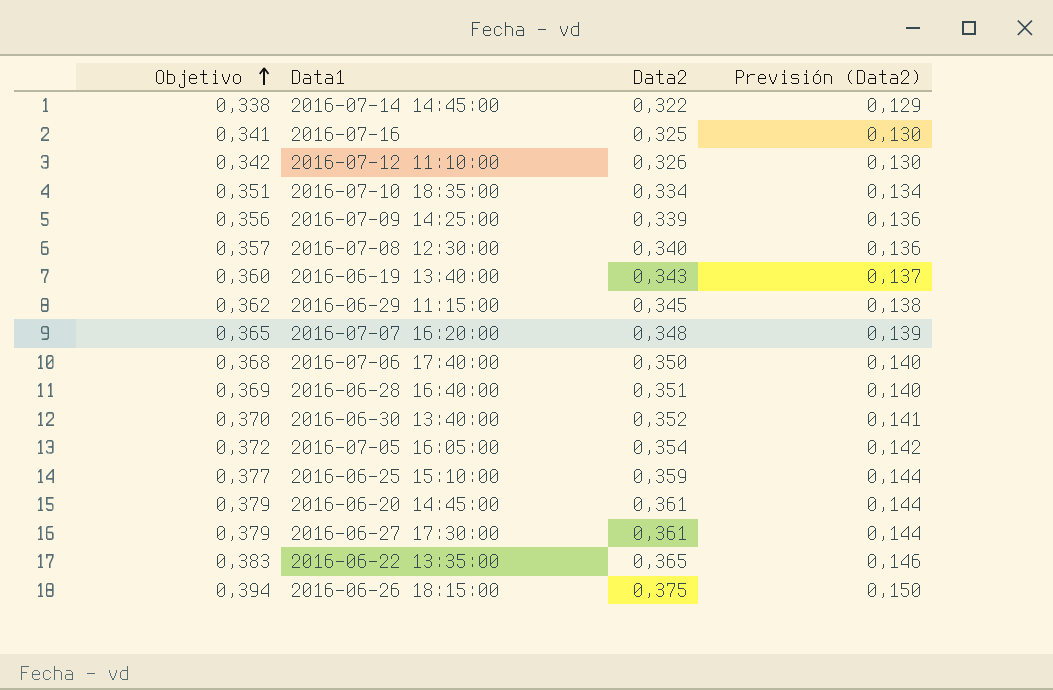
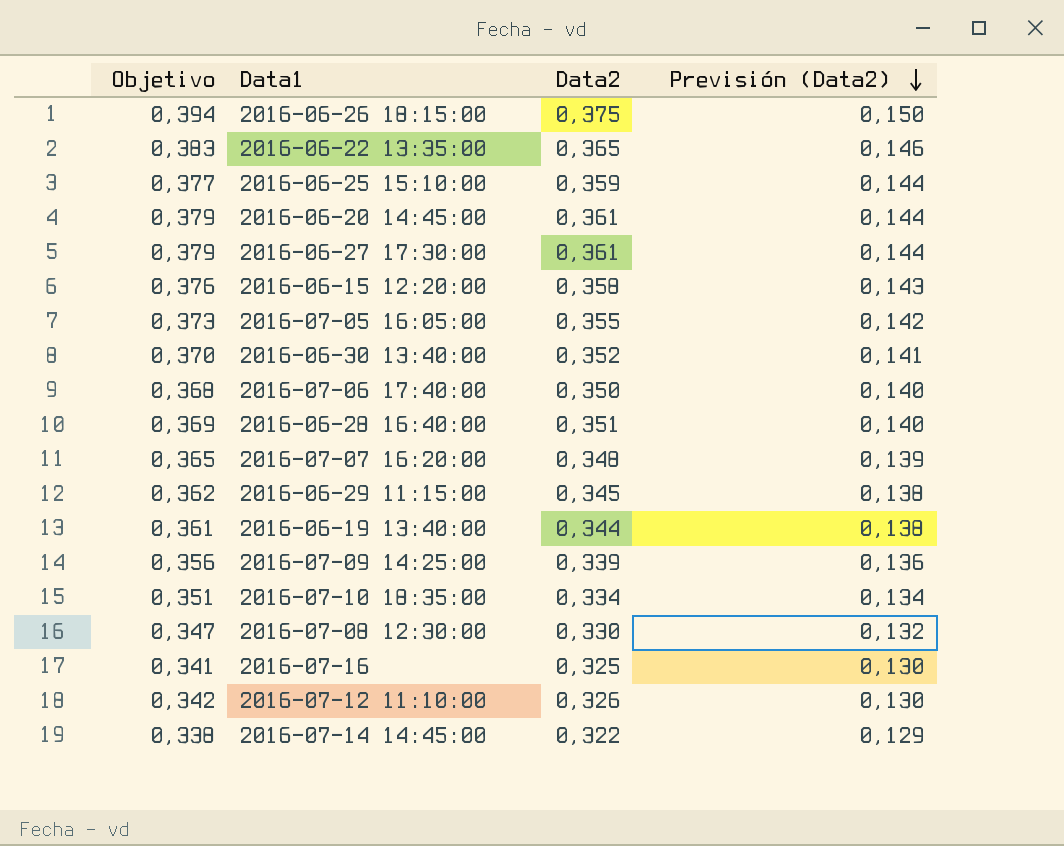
row order: Objetivo ascending -> Previsión (Data2) descending
row 2016-06-15 12:20:00: none -> 0,376 | 0,358 | 0,143
2016-07-05 16:05:00 | Objetivo: 0,372 -> 0,373
2016-07-05 16:05:00 | Data2: 0,354 -> 0,355
2016-06-19 13:40:00 | Objetivo: 0,360 -> 0,361
2016-06-19 13:40:00 | Data2: 0,343 -> 0,344
2016-06-19 13:40:00 | Previsión (Data2): 0,137 -> 0,138
2016-07-08 12:30:00 | Objetivo: 0,357 -> 0,347
2016-07-08 12:30:00 | Data2: 0,340 -> 0,330
2016-07-08 12:30:00 | Previsión (Data2): 0,136 -> 0,132

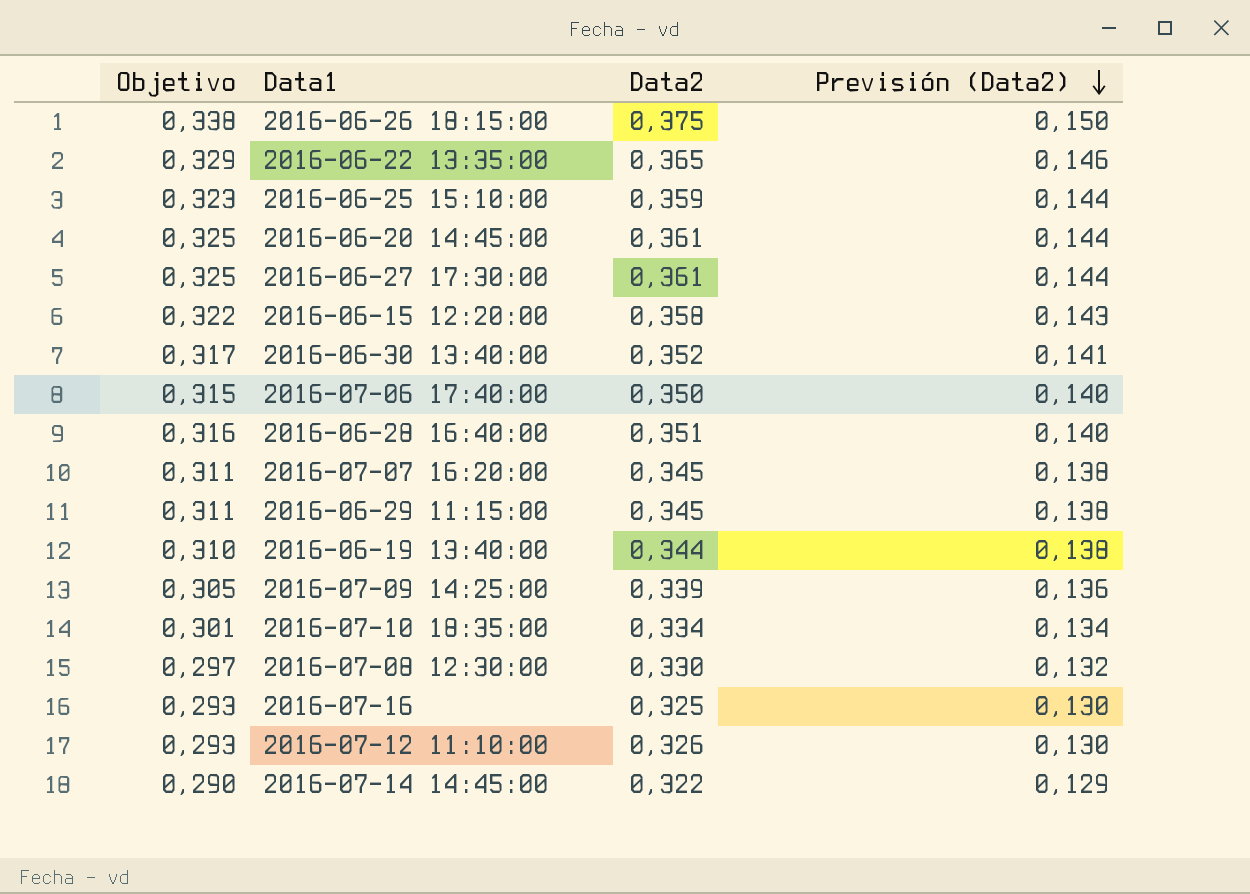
column Objetivo | formula: [Data2] * 1,05 -> [Data2] * 0,9
row 2016-07-05 16:05:00: 0,373 | 0,355 | 0,142 -> none
2016-07-07 16:20:00 | Data2: 0,348 -> 0,345
2016-07-07 16:20:00 | Previsión (Data2): 0,139 -> 0,138

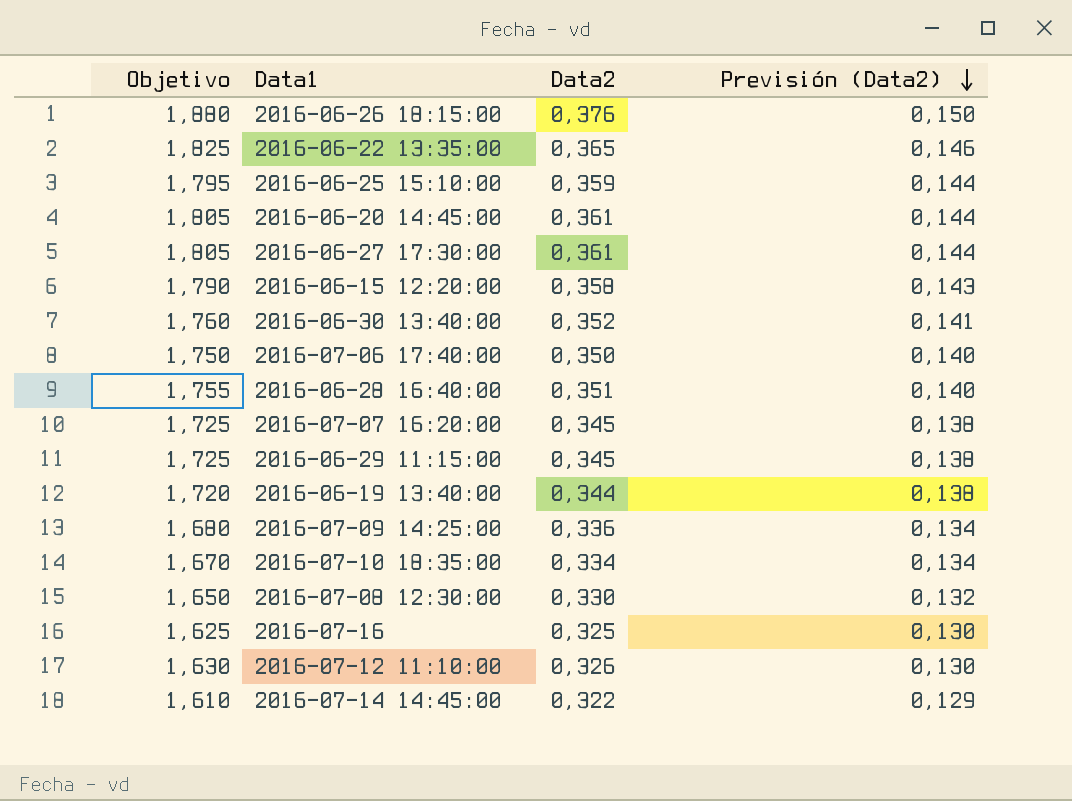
column Objetivo | formula: [Data2] * 0,9 -> [Data2] * 5
2016-06-26 18:15:00 | Data2: 0,375 -> 0,376
2016-07-09 14:25:00 | Data2: 0,339 -> 0,336
2016-07-09 14:25:00 | Previsión (Data2): 0,136 -> 0,134

